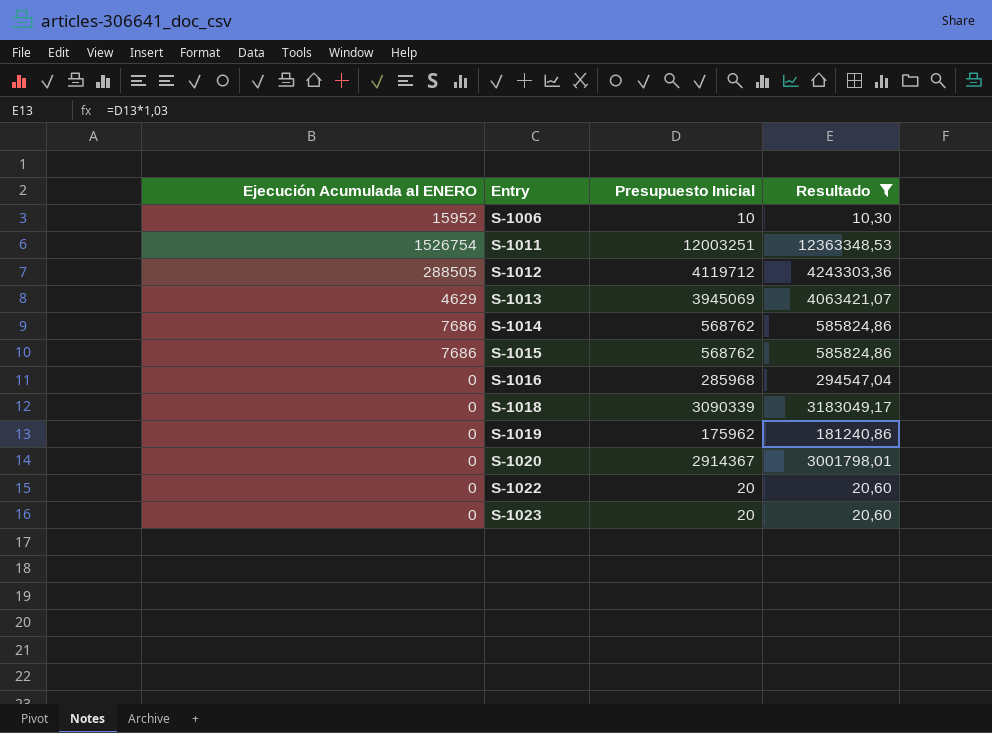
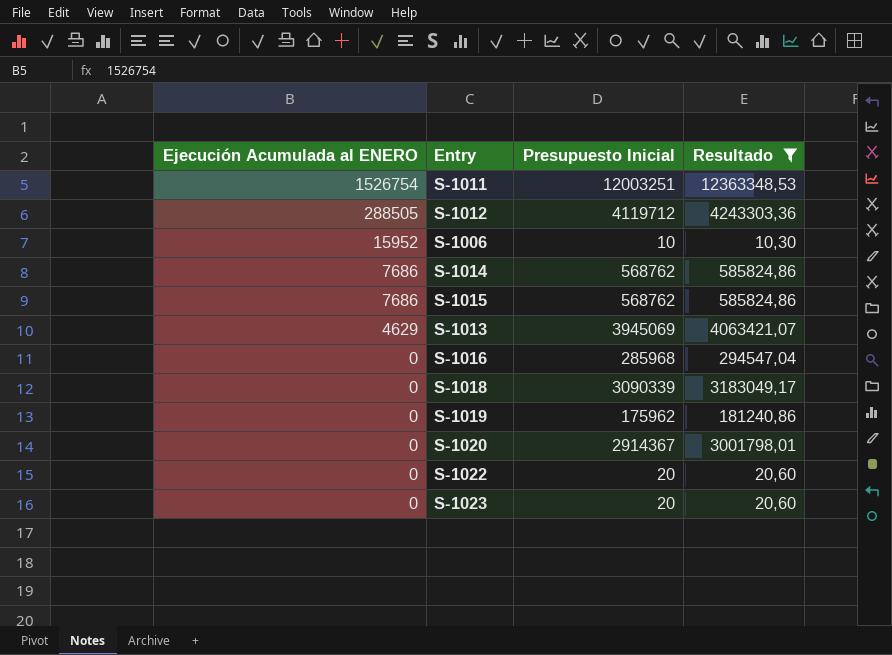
row order: Entry ascending -> Ejecución Acumulada al ENERO descending

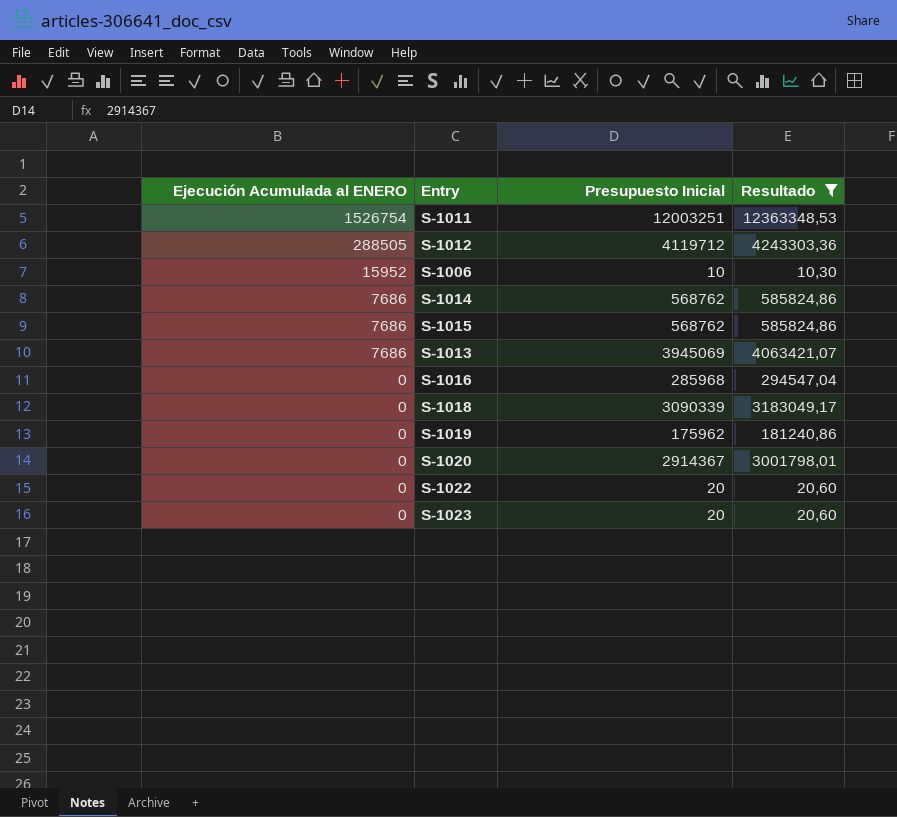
S-1013 | Ejecución Acumulada al ENERO: 4629 -> 7686

